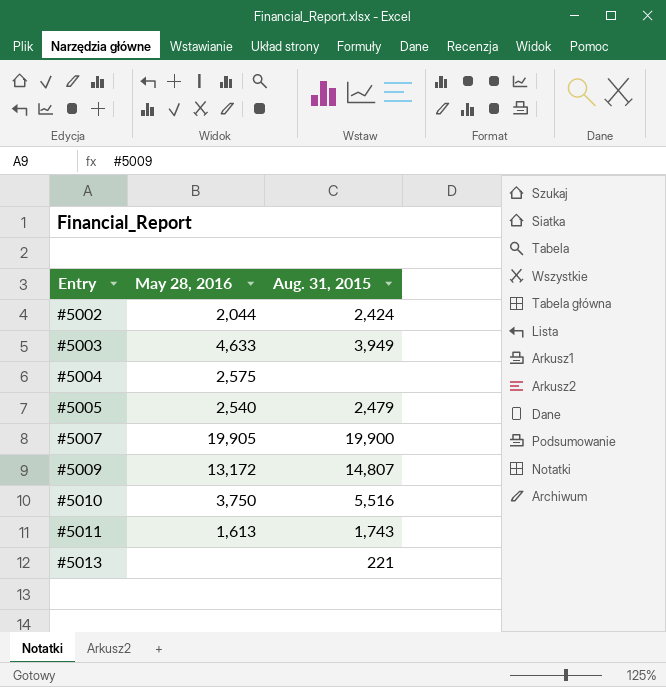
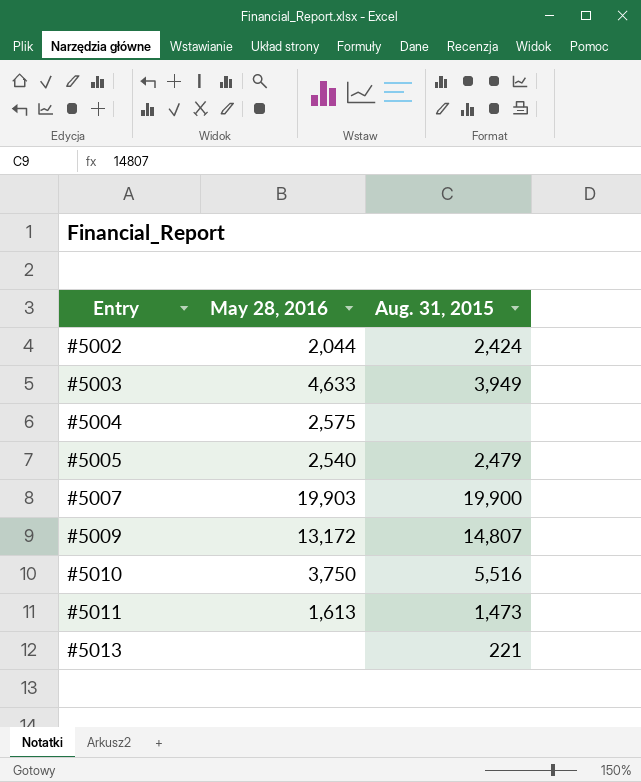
#5007 | May 28, 2016: 19,905 -> 19,903
#5011 | Aug. 31, 2015: 1,743 -> 1,473

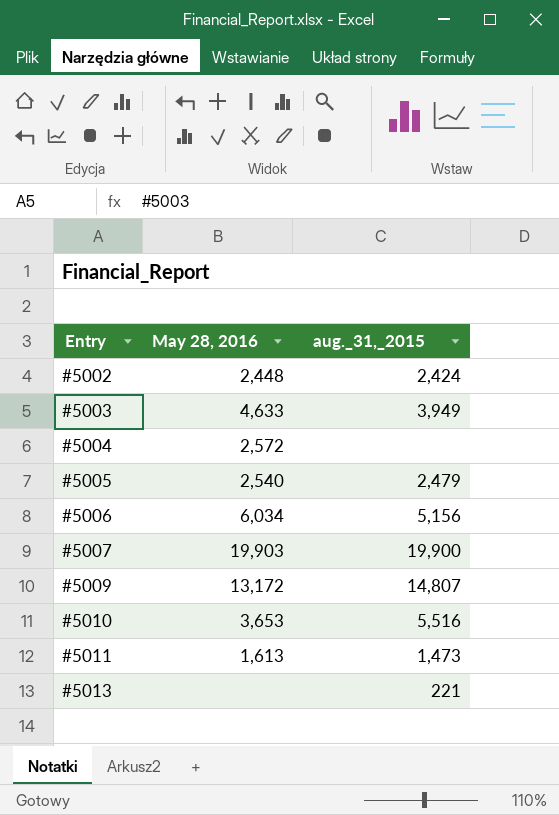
column name: Aug. 31, 2015 -> aug._31,_2015
#5002 | May 28, 2016: 2,044 -> 2,448
#5004 | May 28, 2016: 2,575 -> 2,572
row #5006: none -> 6,034 | 5,156
#5010 | May 28, 2016: 3,750 -> 3,653

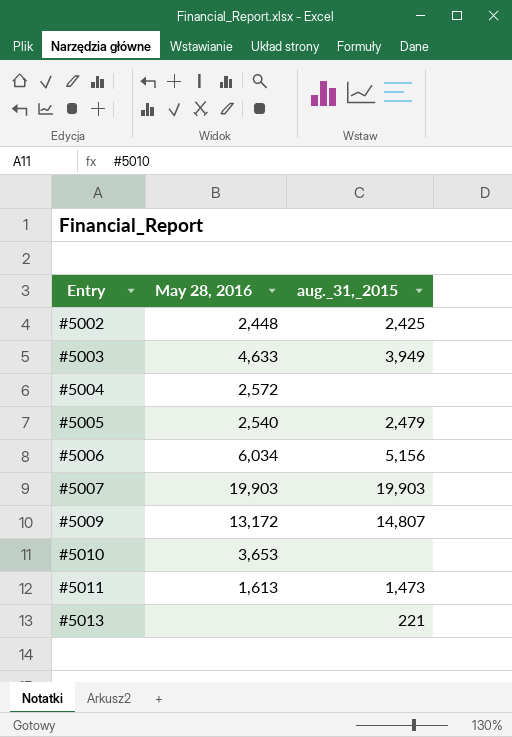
#5002 | aug._31,_2015: 2,424 -> 2,425
#5007 | aug._31,_2015: 19,900 -> 19,903
#5010 | aug._31,_2015: 5,516 -> none

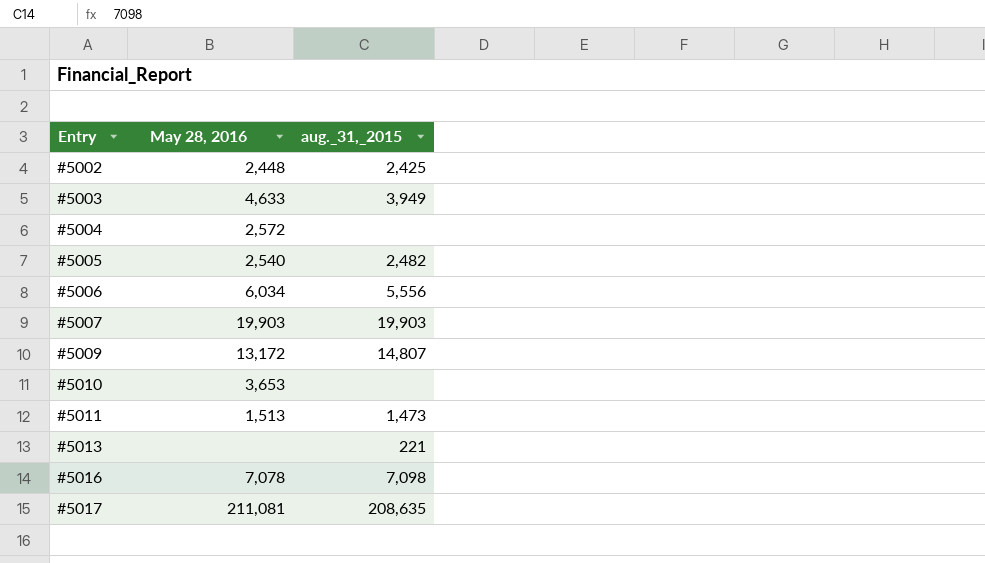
#5005 | aug._31,_2015: 2,479 -> 2,482
#5006 | aug._31,_2015: 5,156 -> 5,556
#5011 | May 28, 2016: 1,613 -> 1,513
row #5016: none -> 7,078 | 7,098
row #5017: none -> 211,081 | 208,635

